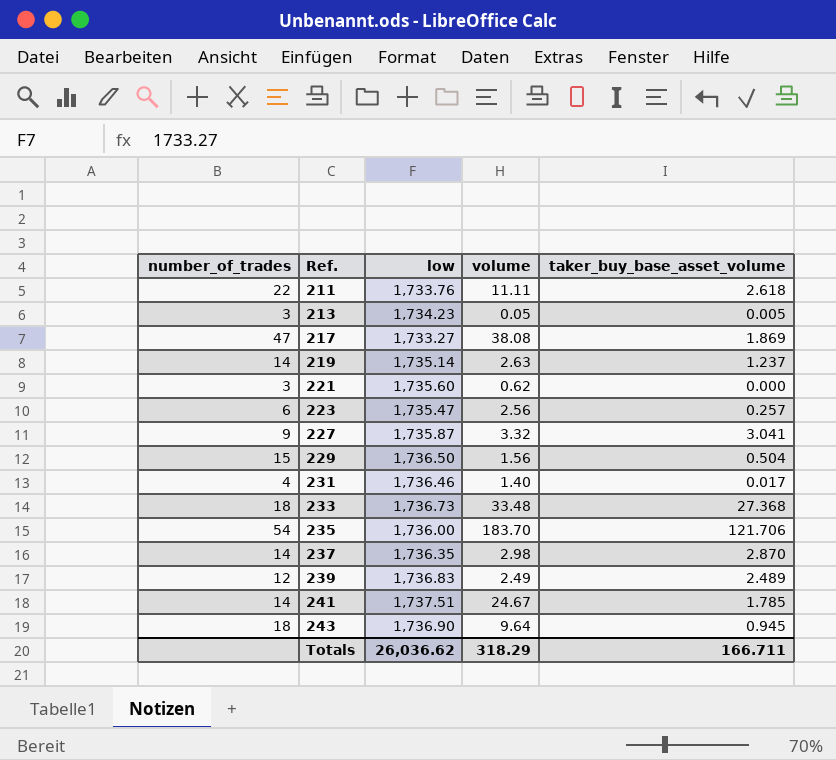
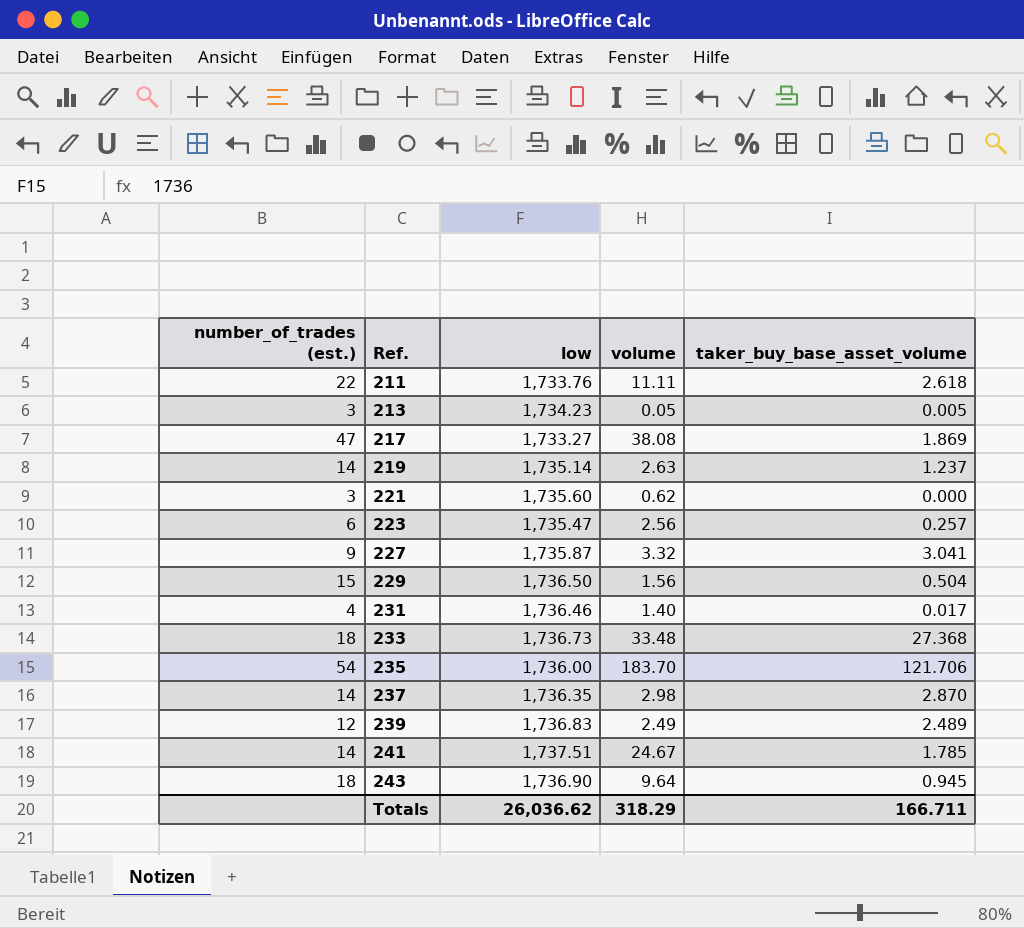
column name: number_of_trades -> number_of_trades (est.)

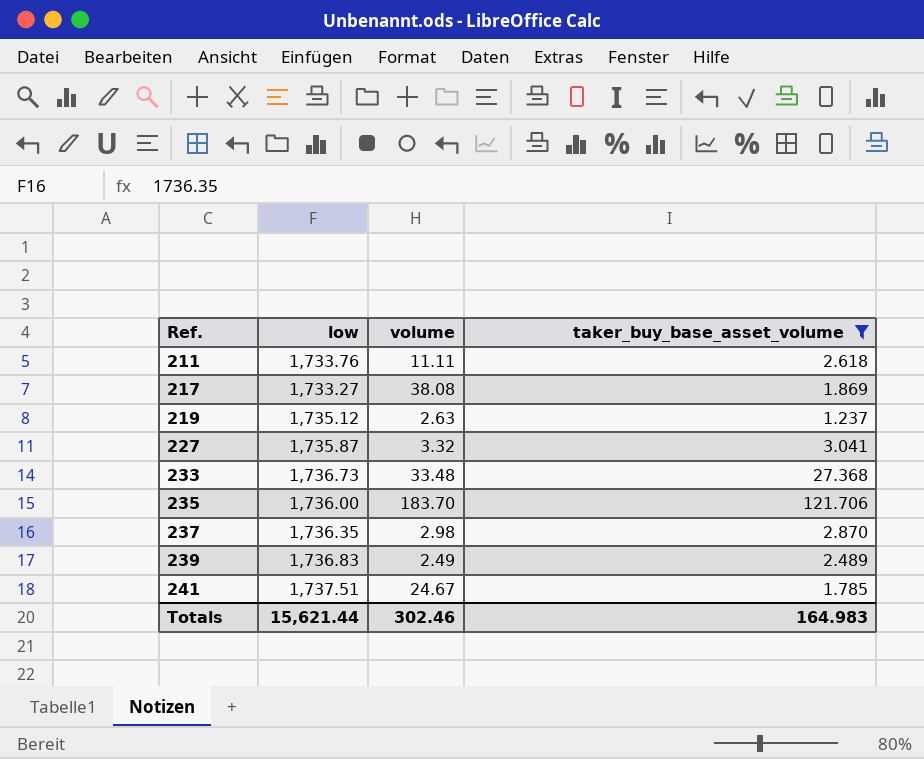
filter: none -> taker_buy_base_asset_volume >= 1.237
column number_of_trades (est.) | position: 1 -> none
219 | low: 1,735.14 -> 1,735.12
Totals | low: 26,036.62 -> 15,621.44
Totals | volume: 318.29 -> 302.46
Totals | taker_buy_base_asset_volume: 166.711 -> 164.983

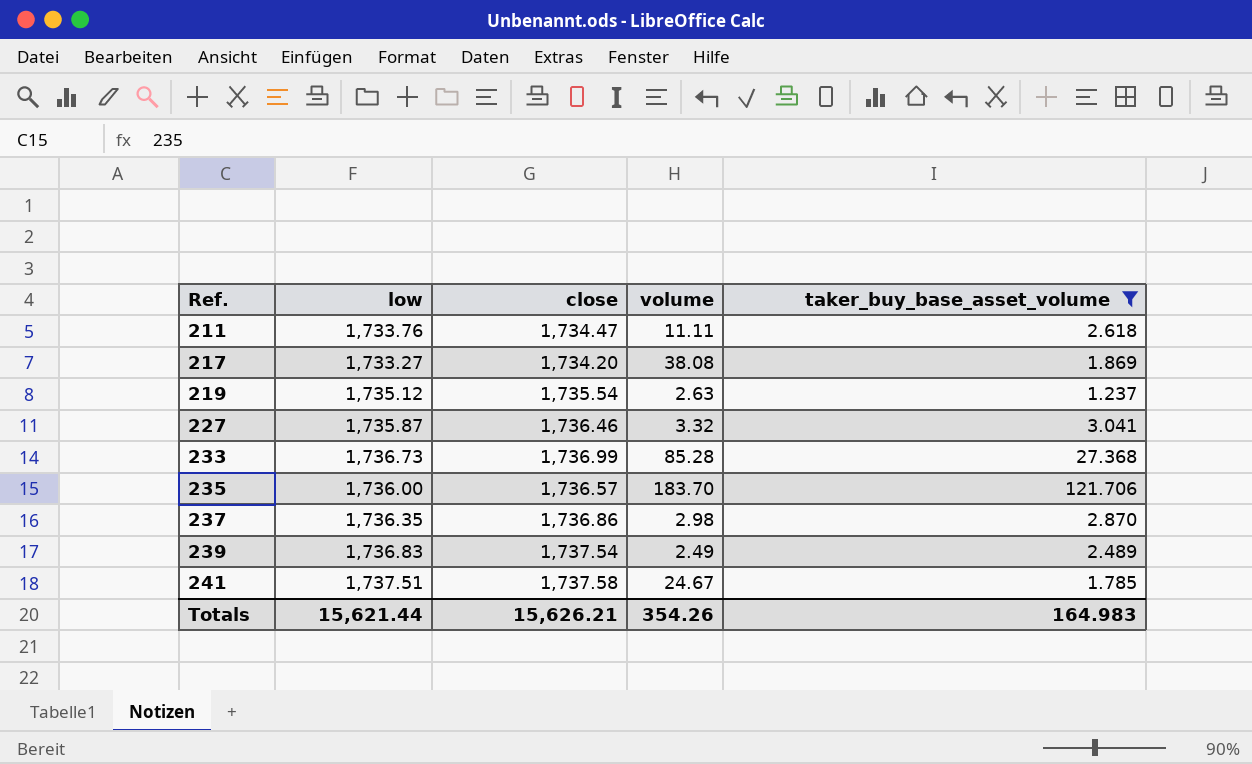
column close | position: none -> 3
233 | volume: 33.48 -> 85.28
Totals | volume: 302.46 -> 354.26

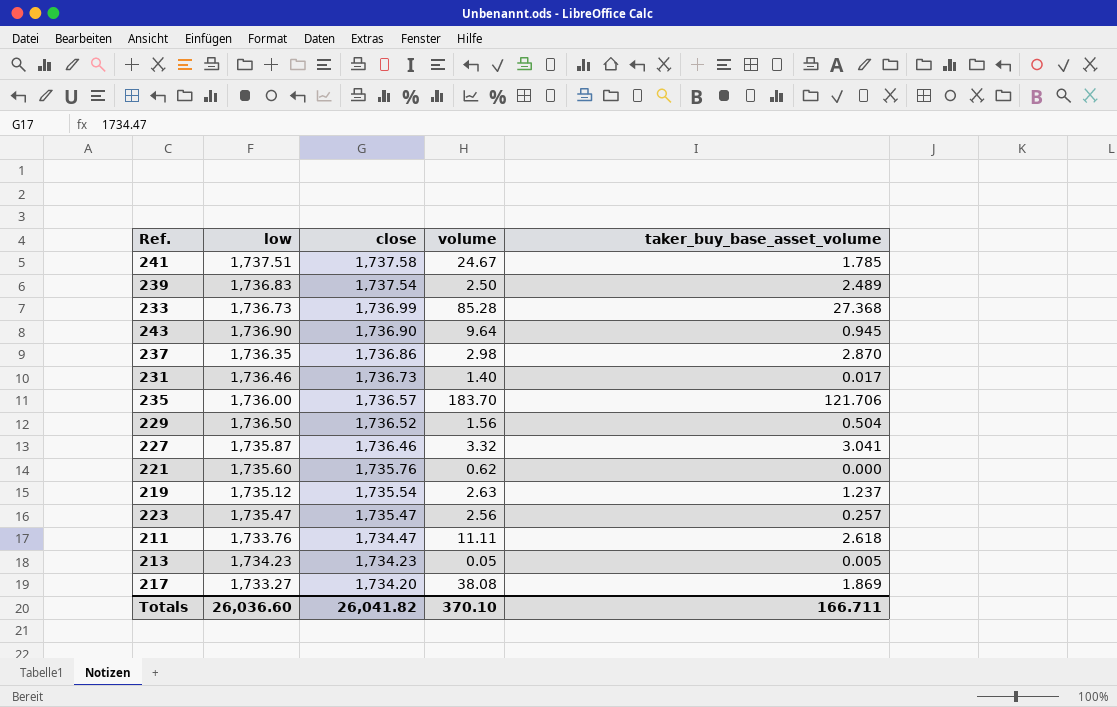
filter: taker_buy_base_asset_volume >= 1.237 -> none
row order: Ref. ascending -> close descending
239 | volume: 2.49 -> 2.50
Totals | low: 15,621.44 -> 26,036.60
Totals | close: 15,626.21 -> 26,041.82
Totals | volume: 354.26 -> 370.10
Totals | taker_buy_base_asset_volume: 164.983 -> 166.711

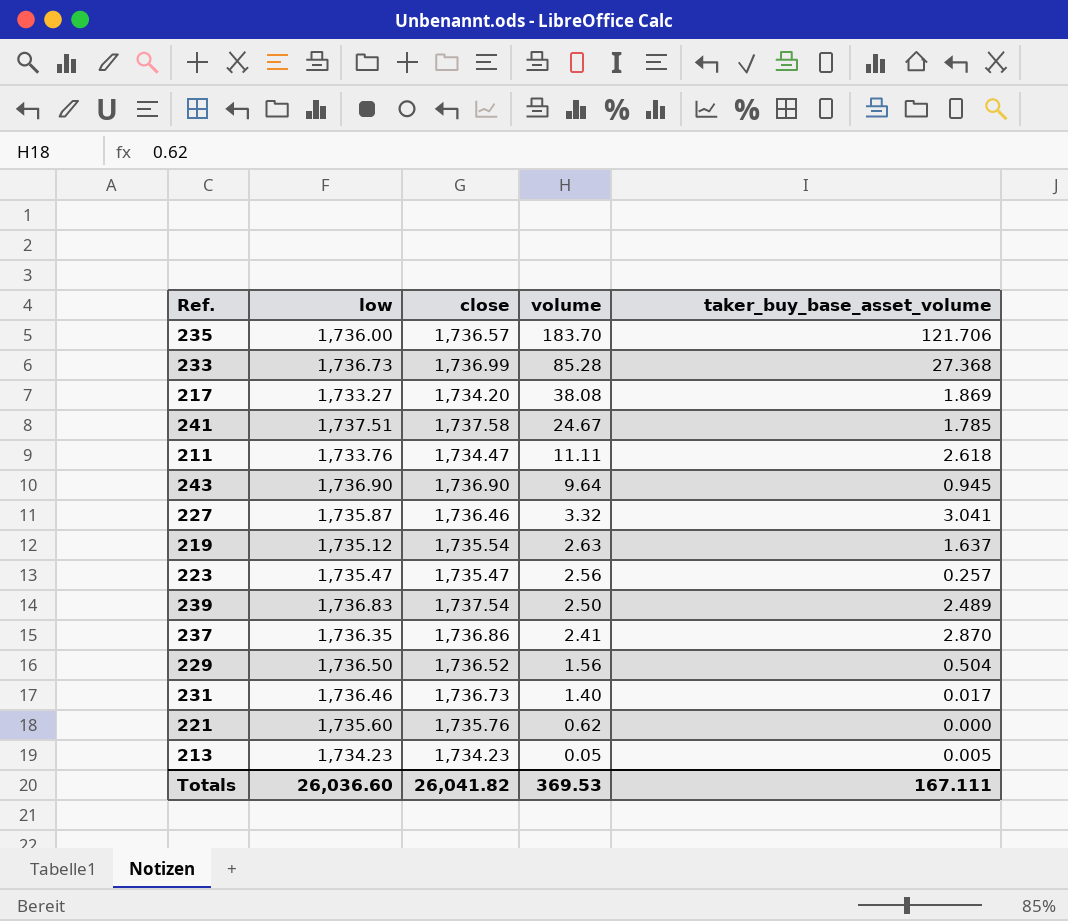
row order: close descending -> volume descending
219 | taker_buy_base_asset_volume: 1.237 -> 1.637
237 | volume: 2.98 -> 2.41
Totals | volume: 370.10 -> 369.53
Totals | taker_buy_base_asset_volume: 166.711 -> 167.111

